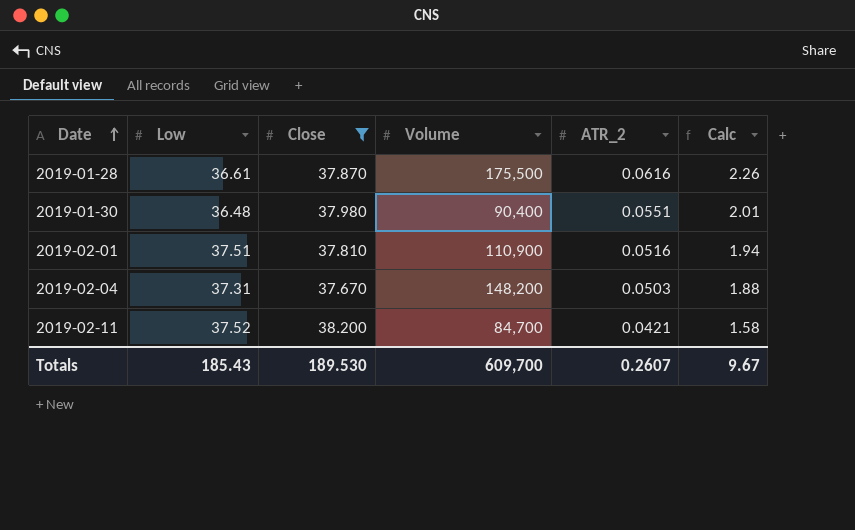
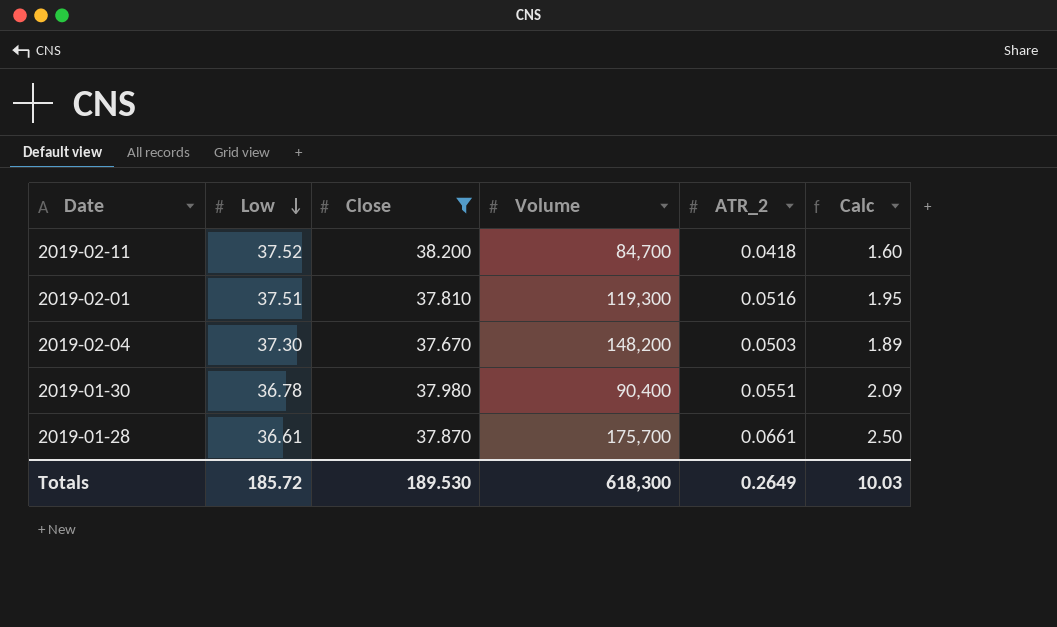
row order: Date ascending -> Low descending
column Calc | formula: [Low] * [ATR_2] -> [Close] * [ATR_2]
2019-02-11 | ATR_2: 0.0421 -> 0.0418
2019-02-01 | Volume: 110,900 -> 119,300
2019-02-04 | Low: 37.31 -> 37.30
2019-01-30 | Low: 36.48 -> 36.78
2019-01-28 | Volume: 175,500 -> 175,700
2019-01-28 | ATR_2: 0.0616 -> 0.0661
Totals | Low: 185.43 -> 185.72
Totals | Volume: 609,700 -> 618,300
Totals | ATR_2: 0.2607 -> 0.2649
Totals | Calc: 9.67 -> 10.03

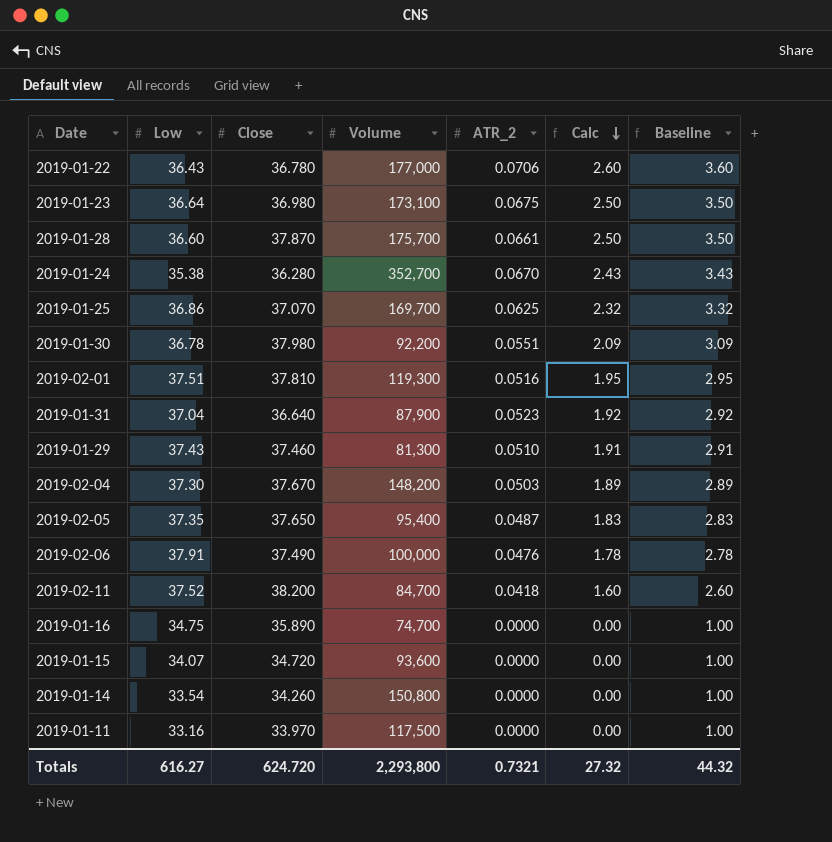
filter: Close >= 37.670 -> none
row order: Low descending -> Calc descending
column Baseline | formula: none -> [Calc] + 1
2019-01-28 | Low: 36.61 -> 36.60
2019-01-30 | Volume: 90,400 -> 92,200
Totals | Low: 185.72 -> 616.27
Totals | Close: 189.530 -> 624.720
Totals | Volume: 618,300 -> 2,293,800
Totals | ATR_2: 0.2649 -> 0.7321
Totals | Calc: 10.03 -> 27.32

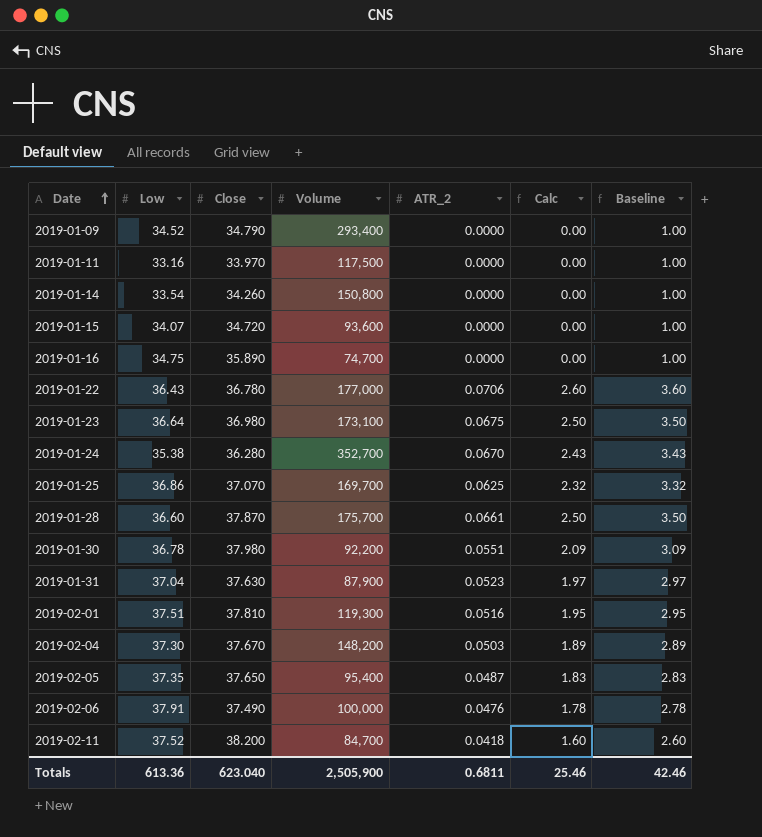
row order: Calc descending -> Date ascending
row 2019-01-29: 37.43 | 37.460 | 81,300 | 0.0510 | 1.91 | 2.91 -> none
row 2019-01-09: none -> 34.52 | 34.790 | 293,400 | 0.0000 | 0.00 | 1.00
2019-01-31 | Close: 36.640 -> 37.630
2019-01-31 | Calc: 1.92 -> 1.97
2019-01-31 | Baseline: 2.92 -> 2.97
Totals | Low: 616.27 -> 613.36
Totals | Close: 624.720 -> 623.040
Totals | Volume: 2,293,800 -> 2,505,900
Totals | ATR_2: 0.7321 -> 0.6811
Totals | Calc: 27.32 -> 25.46
Totals | Baseline: 44.32 -> 42.46

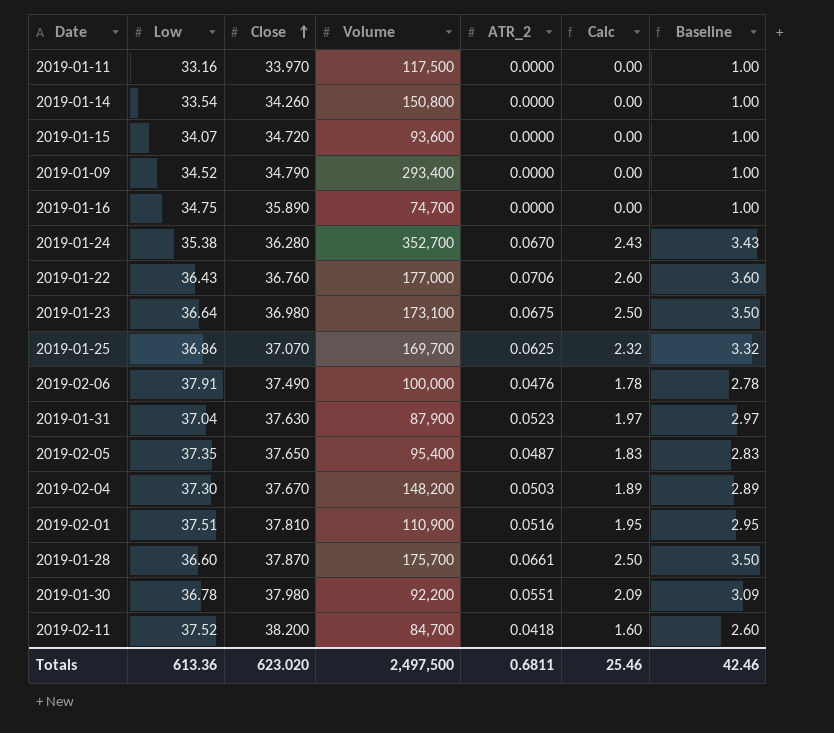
row order: Date ascending -> Close ascending
2019-01-22 | Close: 36.780 -> 36.760
2019-02-01 | Volume: 119,300 -> 110,900
Totals | Close: 623.040 -> 623.020
Totals | Volume: 2,505,900 -> 2,497,500

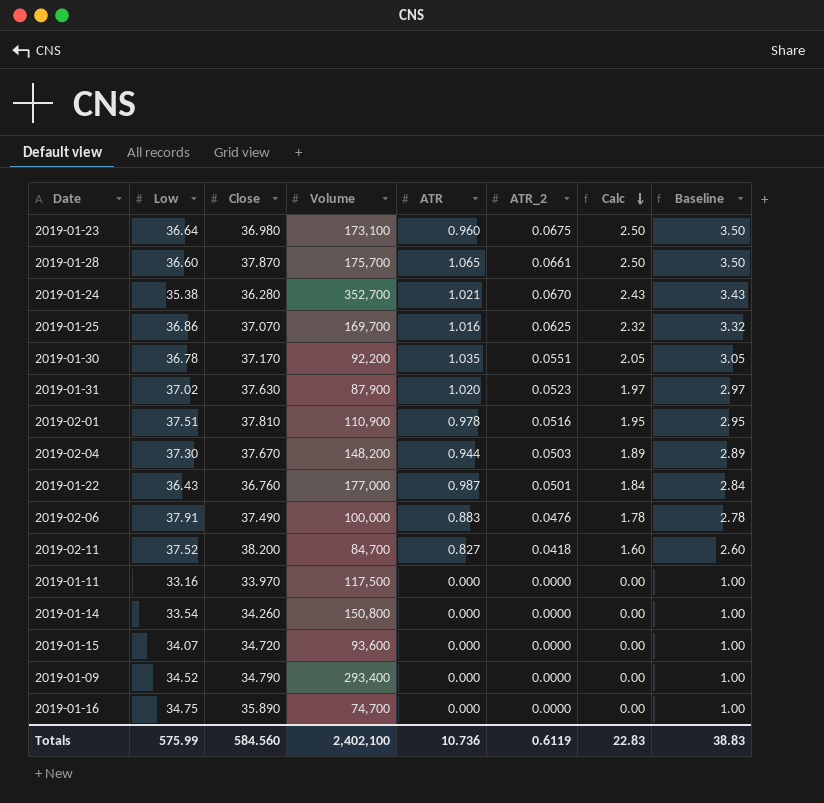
row order: Close ascending -> Calc descending
column ATR | position: none -> 5
row 2019-02-05: 37.35 | 37.650 | 95,400 | 0.0487 | 1.83 | 2.83 -> none
2019-01-30 | Close: 37.980 -> 37.170
2019-01-30 | Calc: 2.09 -> 2.05
2019-01-30 | Baseline: 3.09 -> 3.05
2019-01-31 | Low: 37.04 -> 37.02
2019-01-22 | ATR_2: 0.0706 -> 0.0501
2019-01-22 | Calc: 2.60 -> 1.84
2019-01-22 | Baseline: 3.60 -> 2.84
Totals | Low: 613.36 -> 575.99
Totals | Close: 623.020 -> 584.560
Totals | Volume: 2,497,500 -> 2,402,100
Totals | ATR_2: 0.6811 -> 0.6119
Totals | Calc: 25.46 -> 22.83
Totals | Baseline: 42.46 -> 38.83

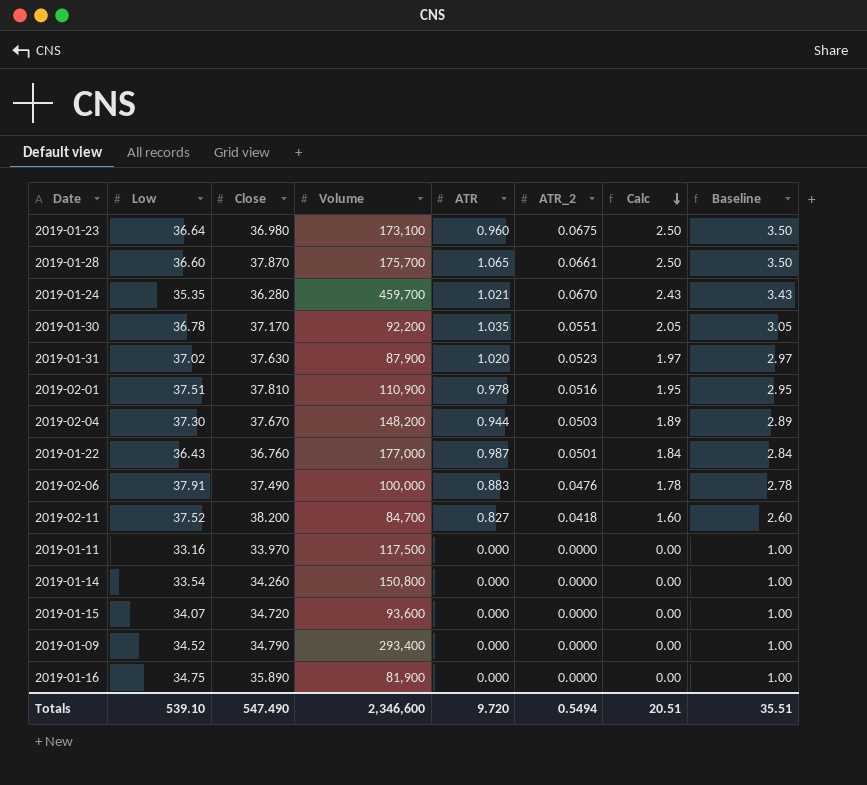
row 2019-01-25: 36.86 | 37.070 | 169,700 | 1.016 | 0.0625 | 2.32 | 3.32 -> none
2019-01-24 | Low: 35.38 -> 35.35
2019-01-24 | Volume: 352,700 -> 459,700
2019-01-16 | Volume: 74,700 -> 81,900
Totals | Low: 575.99 -> 539.10
Totals | Close: 584.560 -> 547.490
Totals | Volume: 2,402,100 -> 2,346,600
Totals | ATR: 10.736 -> 9.720
Totals | ATR_2: 0.6119 -> 0.5494
Totals | Calc: 22.83 -> 20.51
Totals | Baseline: 38.83 -> 35.51

